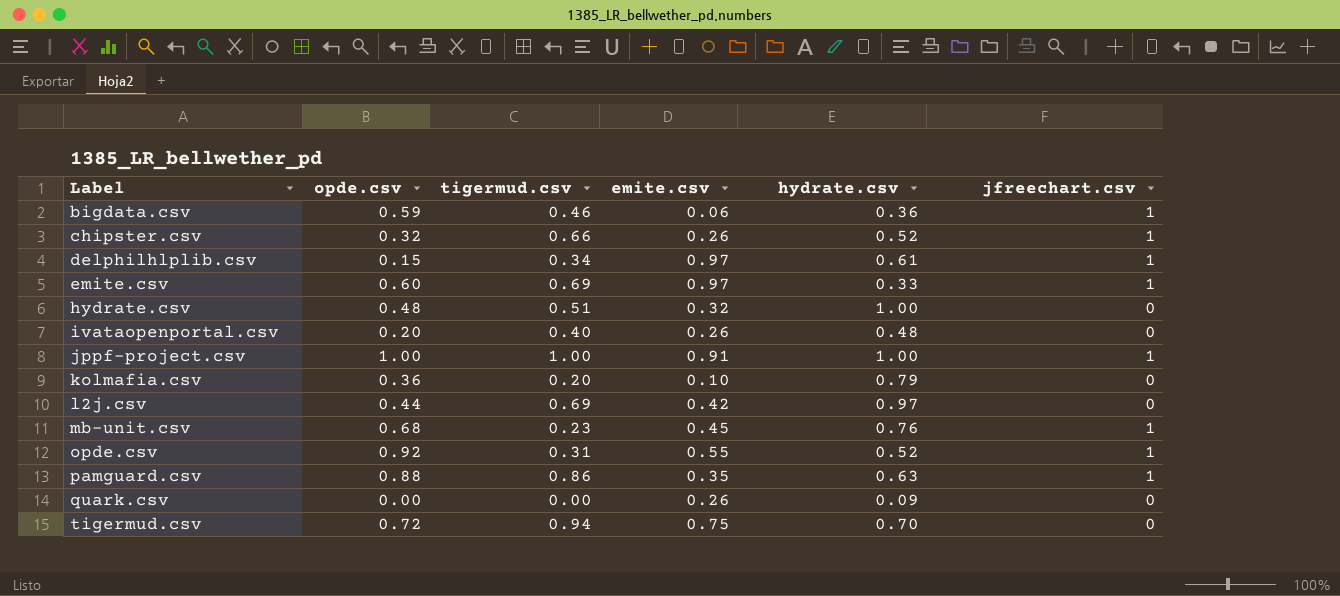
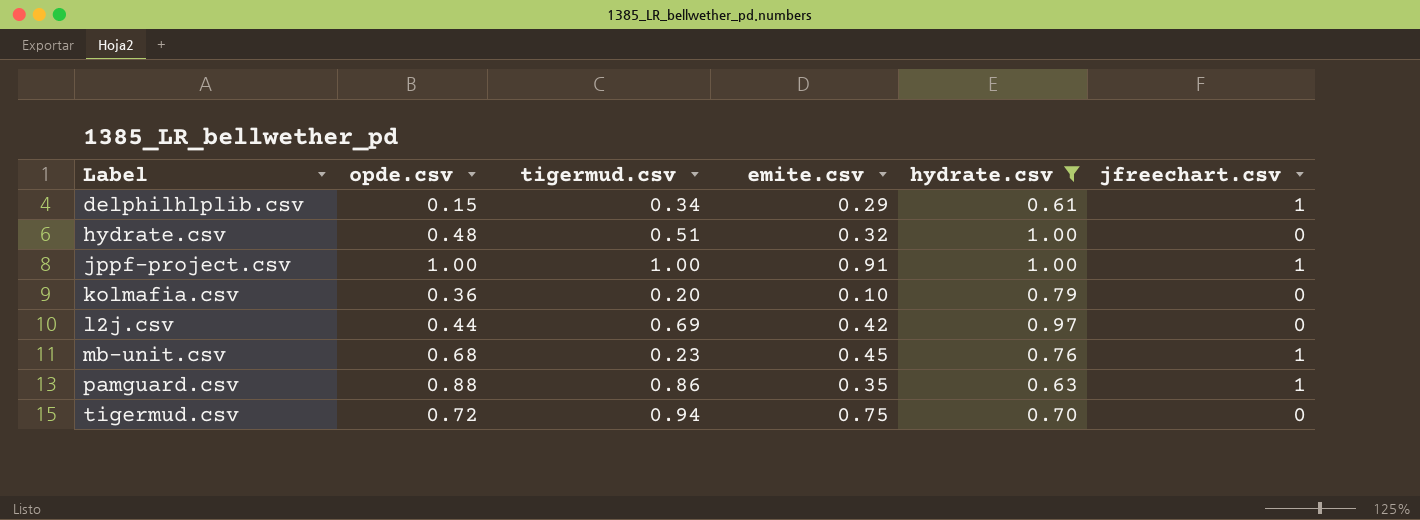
filter: none -> hydrate.csv >= 0.61
delphilhlplib.csv | emite.csv: 0.97 -> 0.29

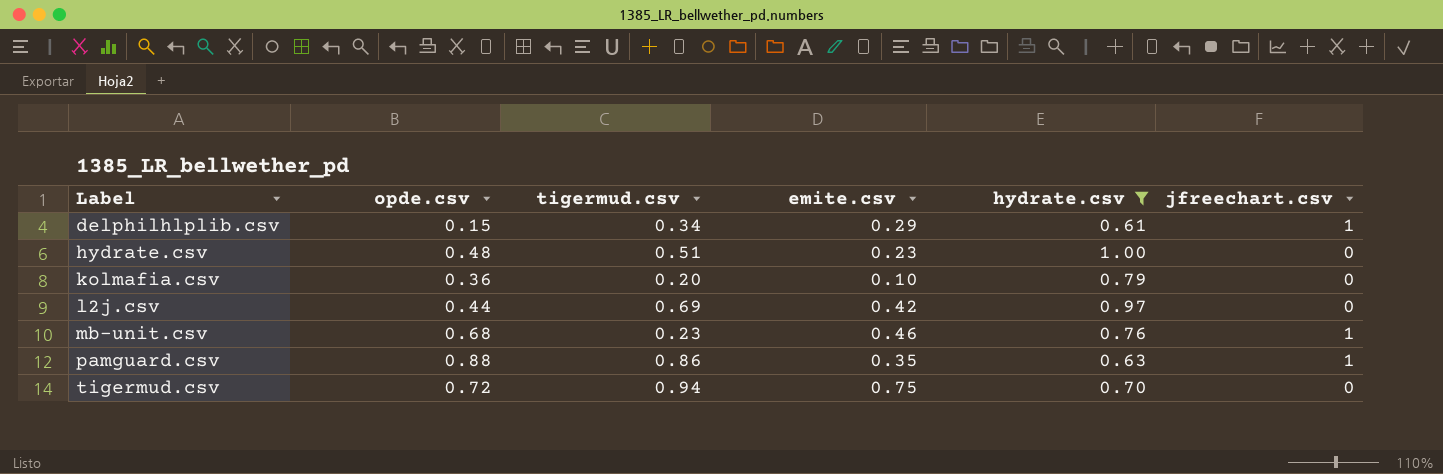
row jppf-project.csv: 1.00 | 1.00 | 0.91 | 1.00 | 1 -> none
hydrate.csv | emite.csv: 0.32 -> 0.23
mb-unit.csv | emite.csv: 0.45 -> 0.46

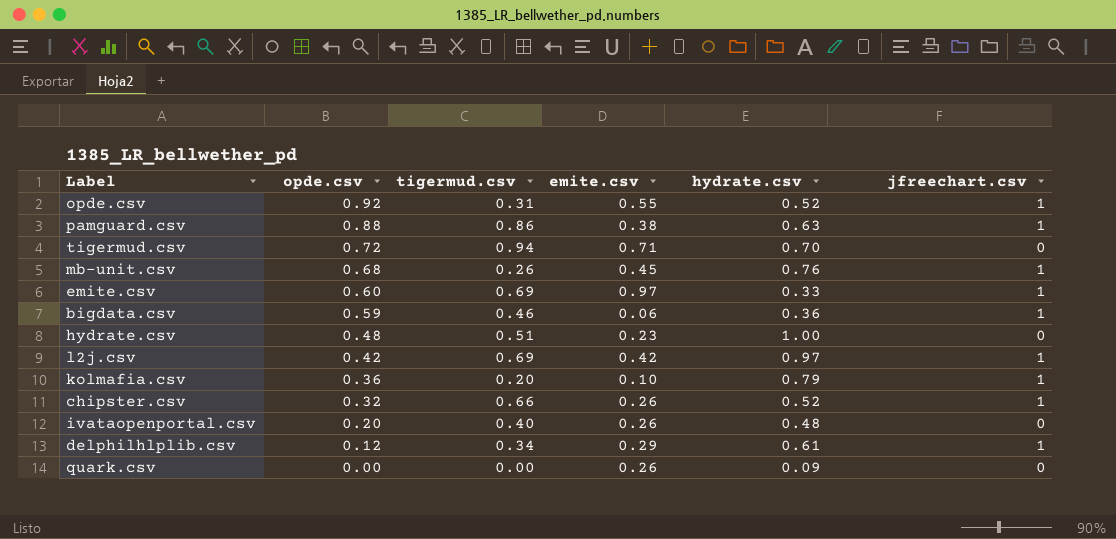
filter: hydrate.csv >= 0.61 -> none
row order: Label ascending -> opde.csv descending
pamguard.csv | emite.csv: 0.35 -> 0.38
tigermud.csv | emite.csv: 0.75 -> 0.71
mb-unit.csv | tigermud.csv: 0.23 -> 0.26
mb-unit.csv | emite.csv: 0.46 -> 0.45
l2j.csv | opde.csv: 0.44 -> 0.42
l2j.csv | jfreechart.csv: 0 -> 1
kolmafia.csv | jfreechart.csv: 0 -> 1
delphilhlplib.csv | opde.csv: 0.15 -> 0.12

